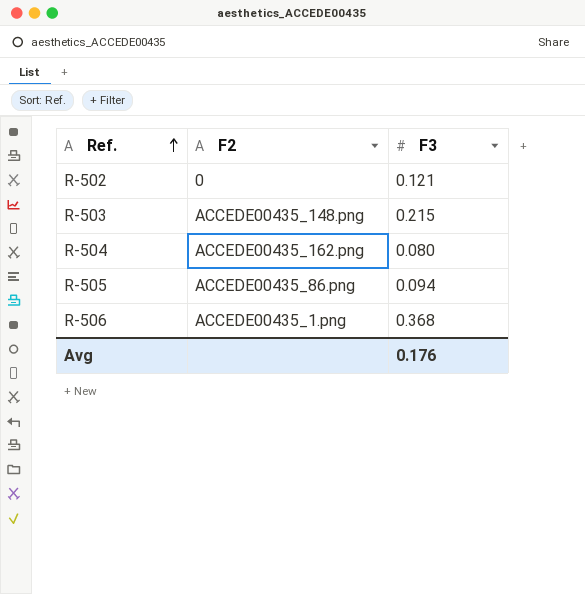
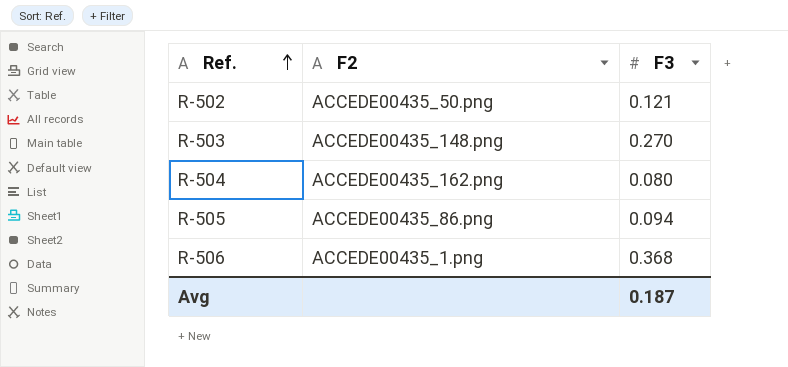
R-502 | F2: 0 -> ACCEDE00435_50.png
R-503 | F3: 0.215 -> 0.270
Avg | F3: 0.176 -> 0.187

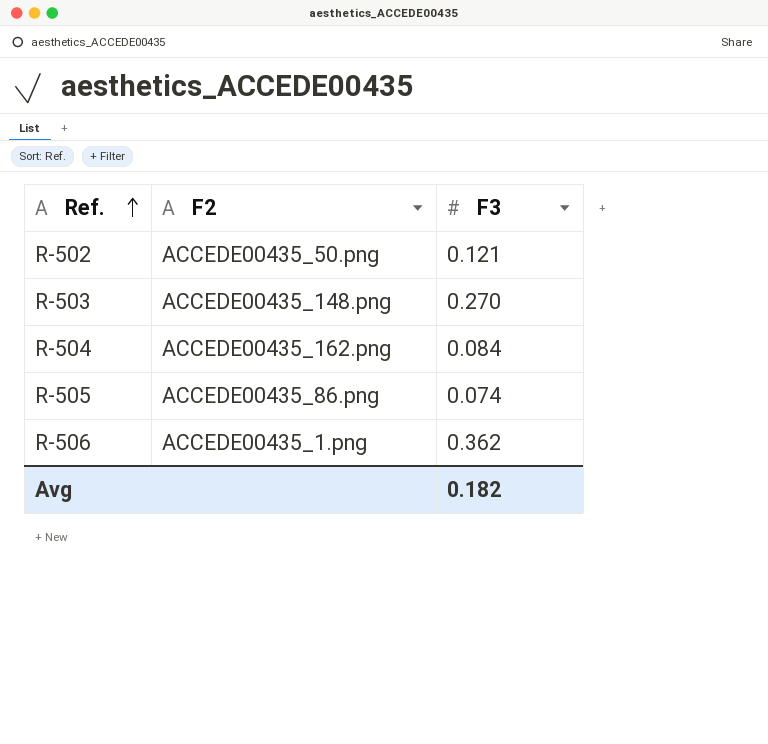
R-504 | F3: 0.080 -> 0.084
R-505 | F3: 0.094 -> 0.074
R-506 | F3: 0.368 -> 0.362
Avg | F3: 0.187 -> 0.182

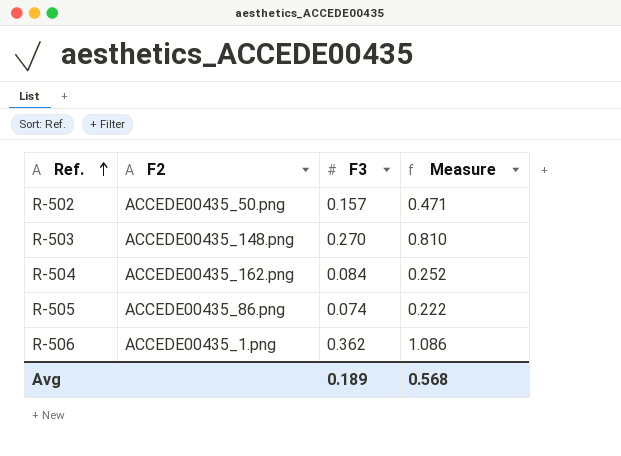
column Measure | formula: none -> [F3] * 3
R-502 | F3: 0.121 -> 0.157
Avg | F3: 0.182 -> 0.189

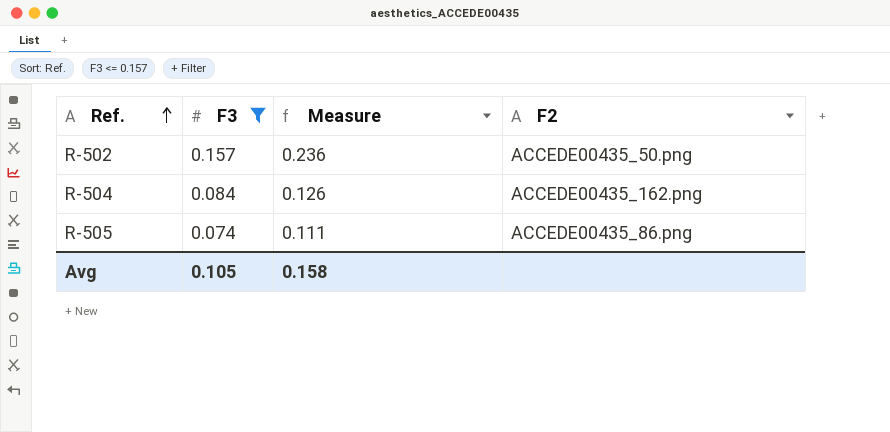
filter: none -> F3 <= 0.157
column Measure | formula: [F3] * 3 -> [F3] * 1.5
column F2 | position: 2 -> 4
Avg | F3: 0.189 -> 0.105
Avg | Measure: 0.568 -> 0.158

